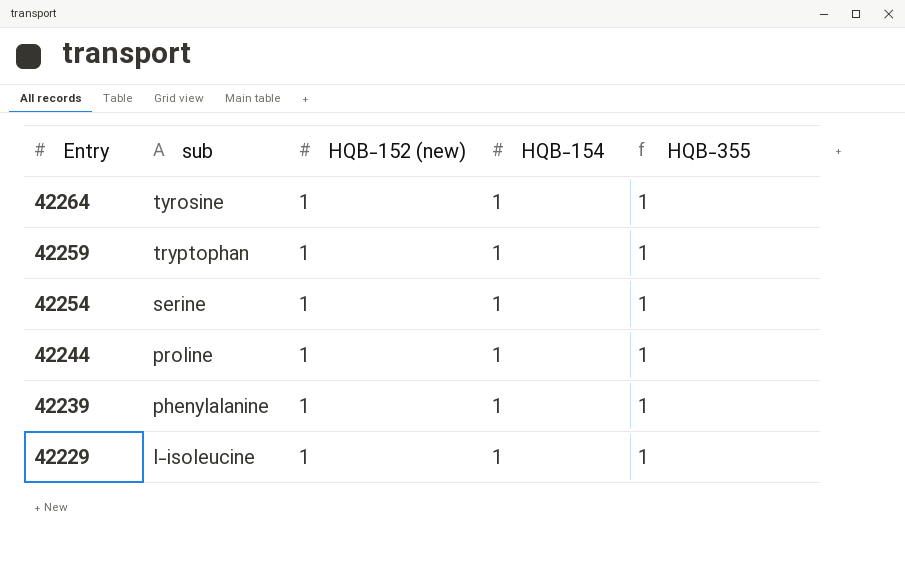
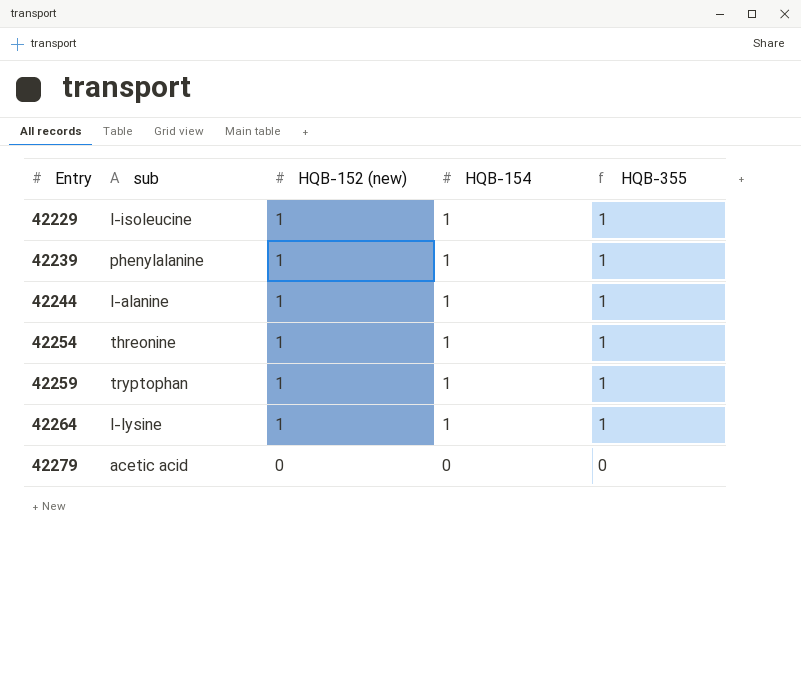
row order: Entry descending -> Entry ascending
42244 | sub: proline -> l-alanine
42254 | sub: serine -> threonine
42264 | sub: tyrosine -> l-lysine
row 42279: none -> acetic acid | 0 | 0 | 0

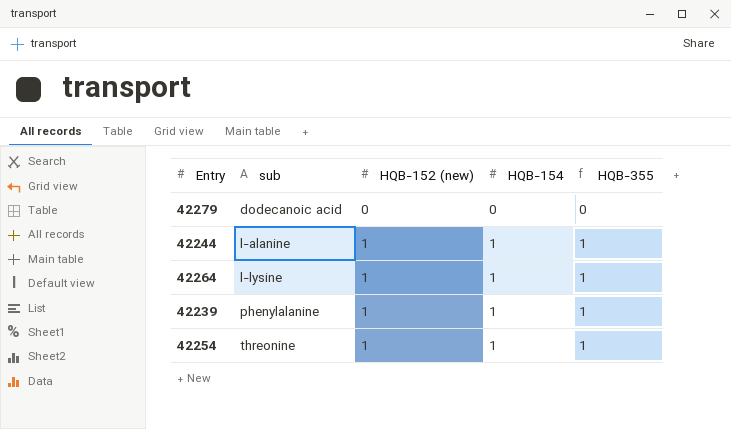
row order: Entry ascending -> sub ascending
row 42229: l-isoleucine | 1 | 1 | 1 -> none
row 42259: tryptophan | 1 | 1 | 1 -> none
42279 | sub: acetic acid -> dodecanoic acid

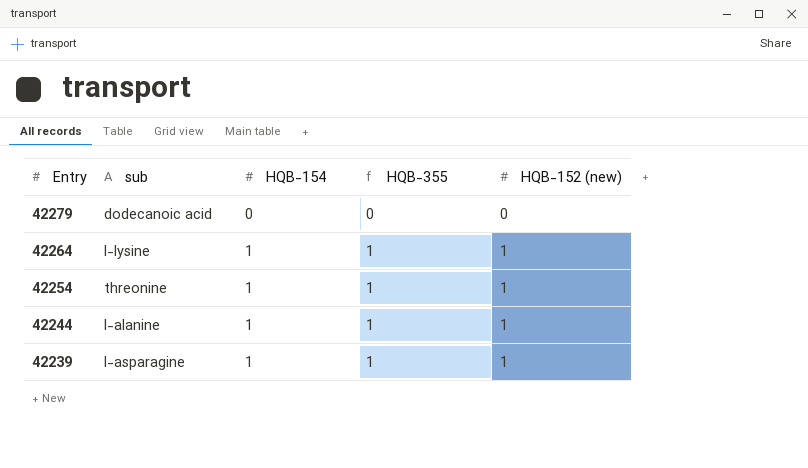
row order: sub ascending -> Entry descending
column HQB-152 (new) | position: 3 -> 5
42239 | sub: phenylalanine -> l-asparagine

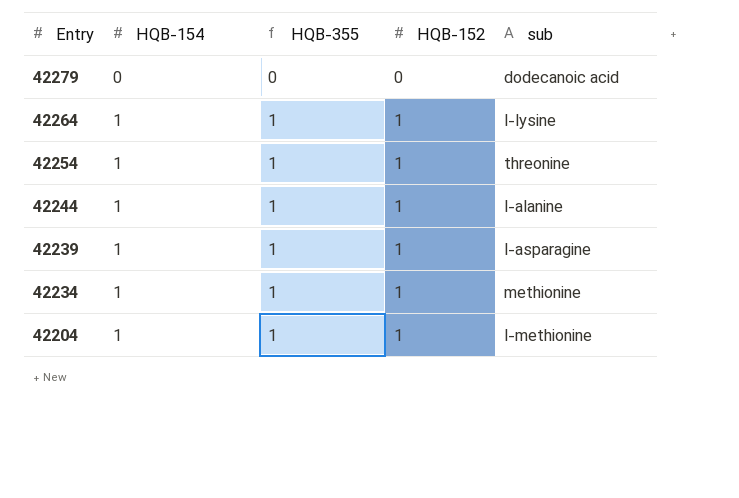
column name: HQB-152 (new) -> HQB-152
column sub | position: 2 -> 5
row 42234: none -> 1 | 1 | 1 | methionine
row 42204: none -> 1 | 1 | 1 | l-methionine

